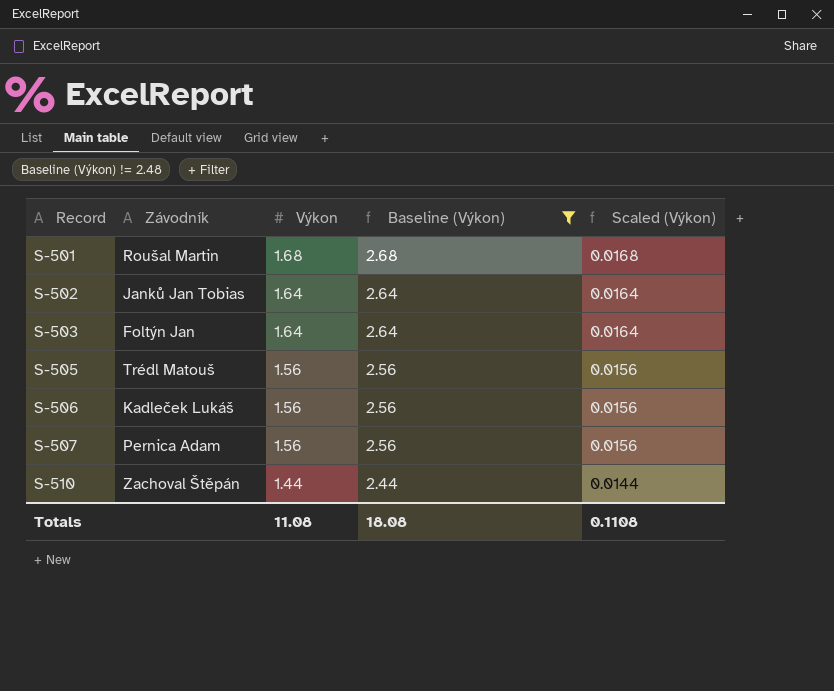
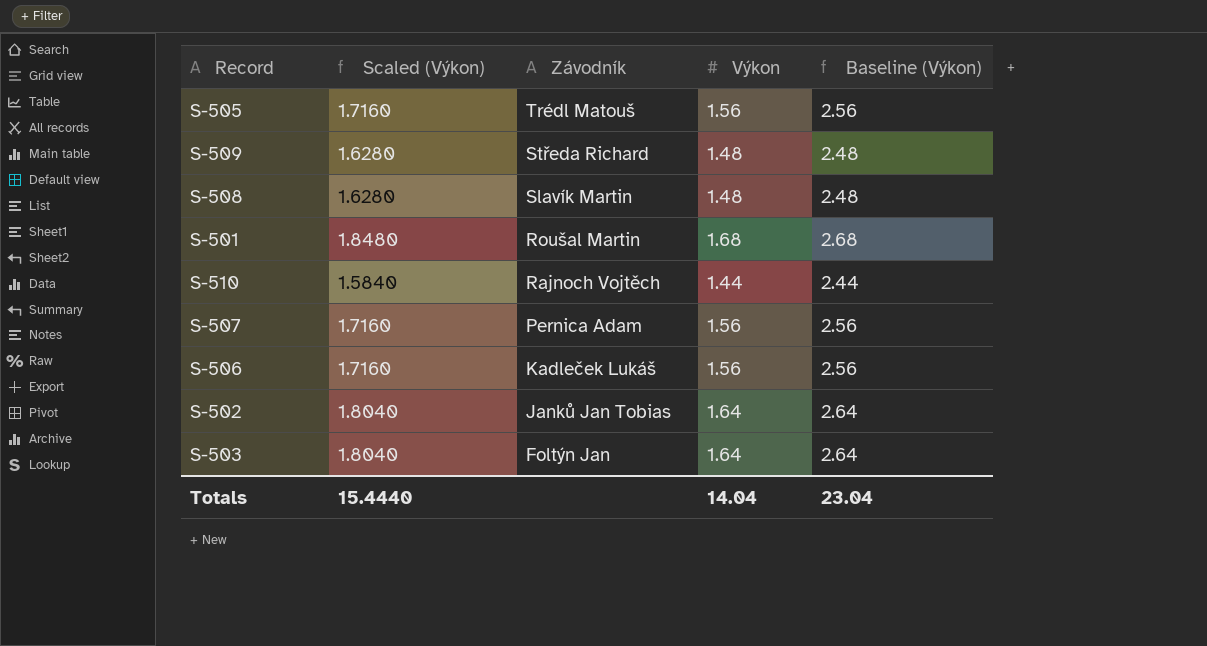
filter: Baseline (Výkon) != 2.48 -> none
row order: Record ascending -> Závodník descending
column Scaled (Výkon) | formula: [Výkon] * 0.01 -> [Výkon] * 1.1
column Scaled (Výkon) | position: 5 -> 2
S-510 | Závodník: Zachoval Štěpán -> Rajnoch Vojtěch
Totals | Scaled (Výkon): 0.1108 -> 15.4440
Totals | Výkon: 11.08 -> 14.04
Totals | Baseline (Výkon): 18.08 -> 23.04

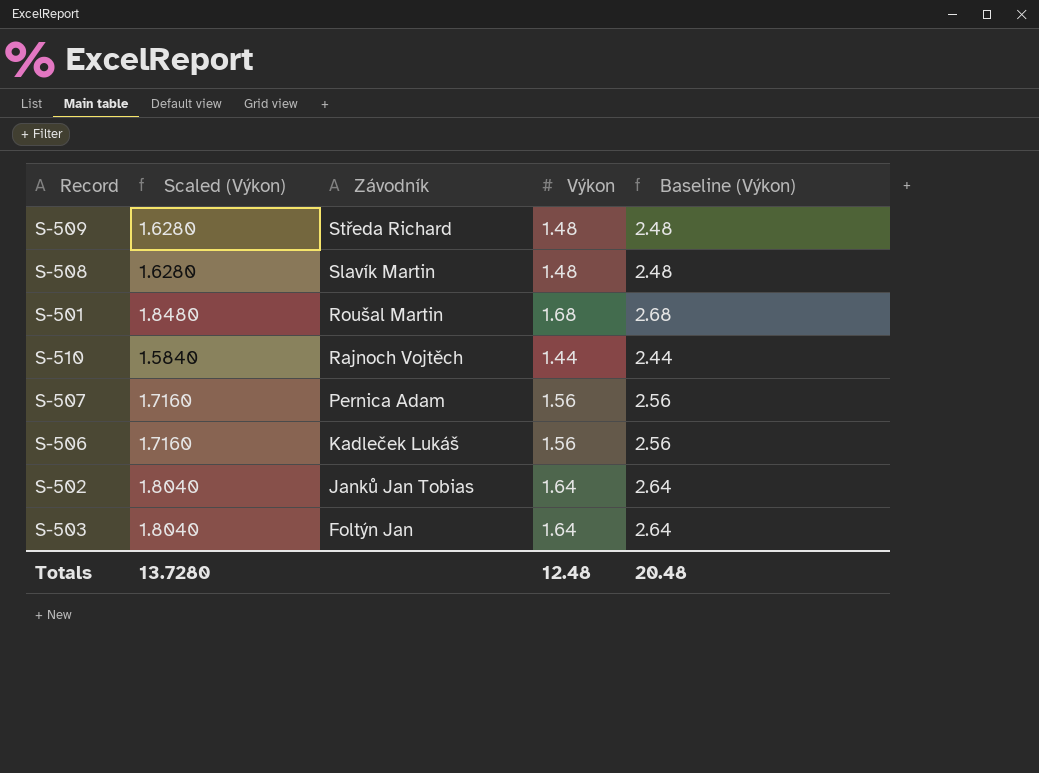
row S-505: 1.7160 | Trédl Matouš | 1.56 | 2.56 -> none
Totals | Scaled (Výkon): 15.4440 -> 13.7280
Totals | Výkon: 14.04 -> 12.48
Totals | Baseline (Výkon): 23.04 -> 20.48

